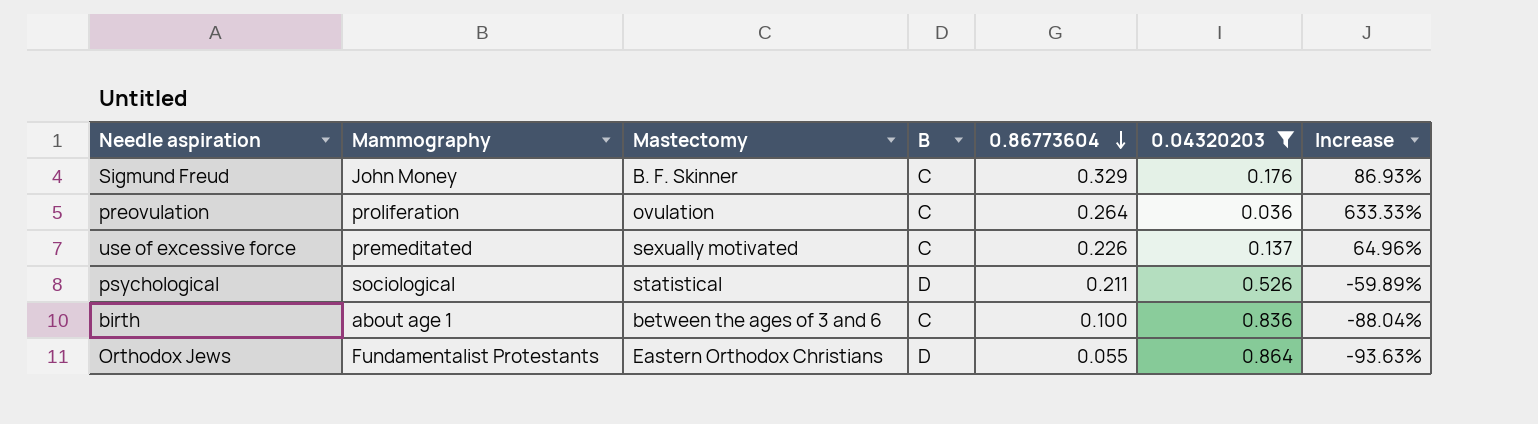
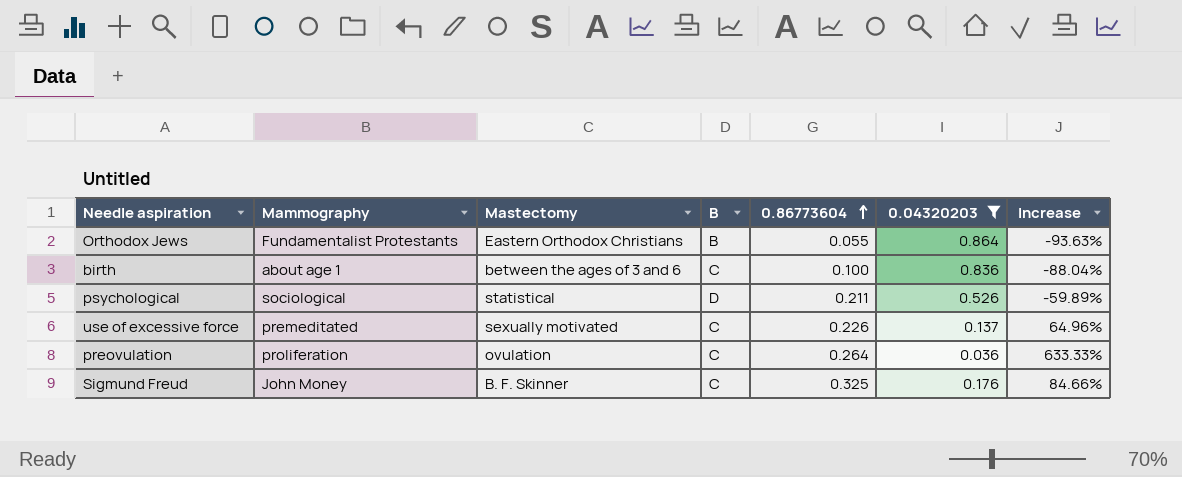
row order: 0.86773604 descending -> 0.86773604 ascending
Orthodox Jews | B: D -> B
Sigmund Freud | 0.86773604: 0.329 -> 0.325
Sigmund Freud | Increase: 86.93% -> 84.66%

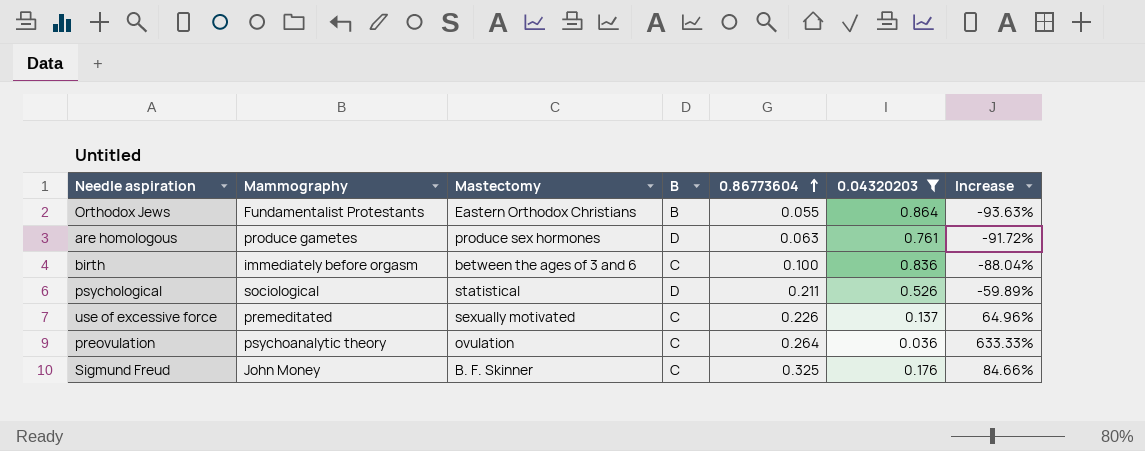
row are homologous: none -> produce gametes | produce sex hormones | D | 0.063 | 0.761 | -91.72%
birth | Mammography: about age 1 -> immediately before orgasm
preovulation | Mammography: proliferation -> psychoanalytic theory

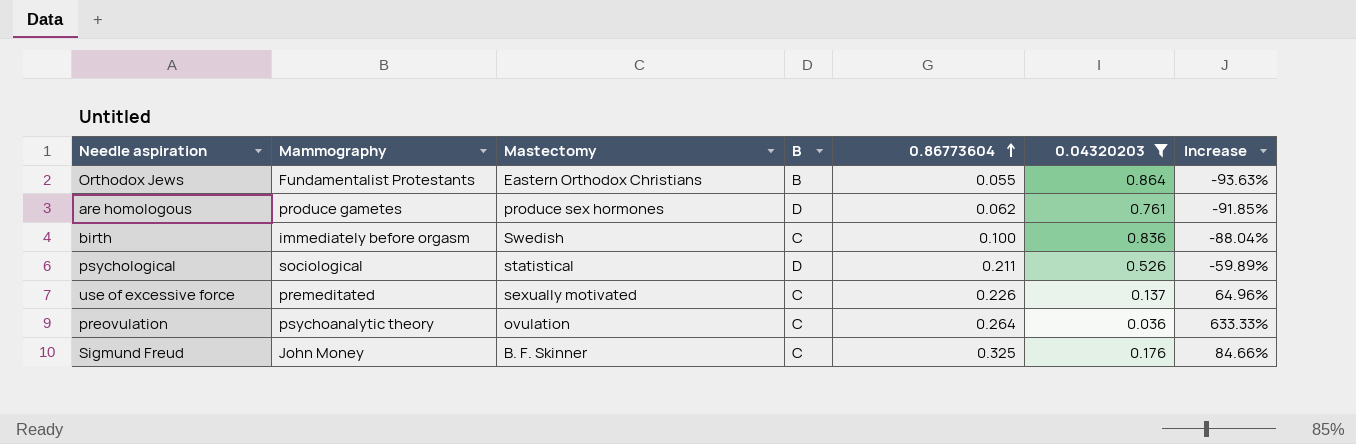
are homologous | 0.86773604: 0.063 -> 0.062
are homologous | Increase: -91.72% -> -91.85%
birth | Mastectomy: between the ages of 3 and 6 -> Swedish

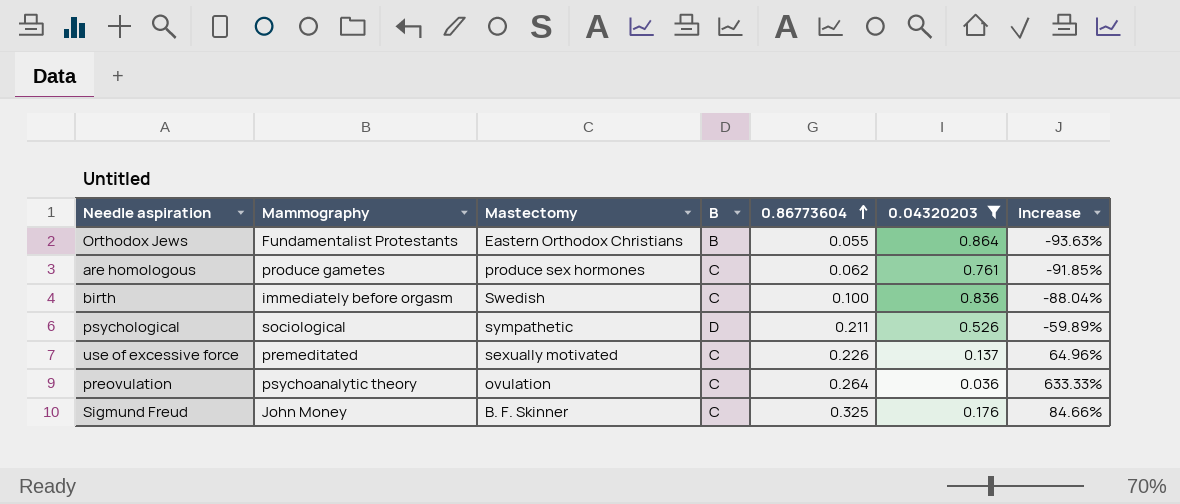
are homologous | B: D -> C
psychological | Mastectomy: statistical -> sympathetic

